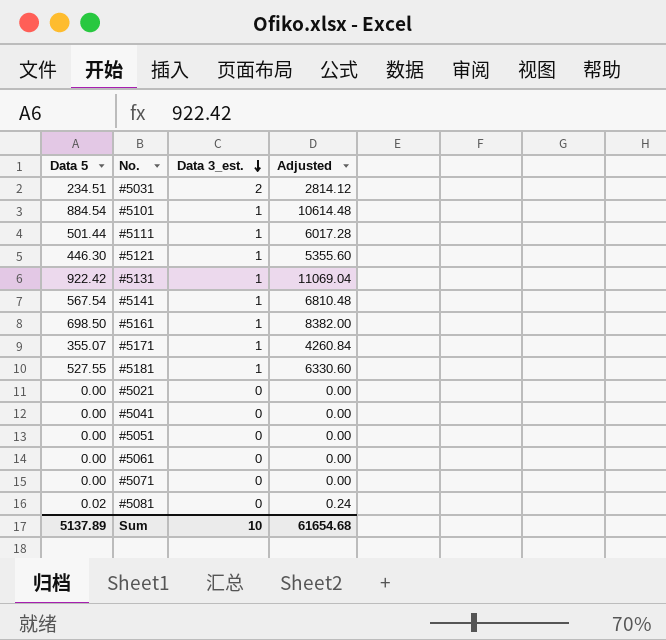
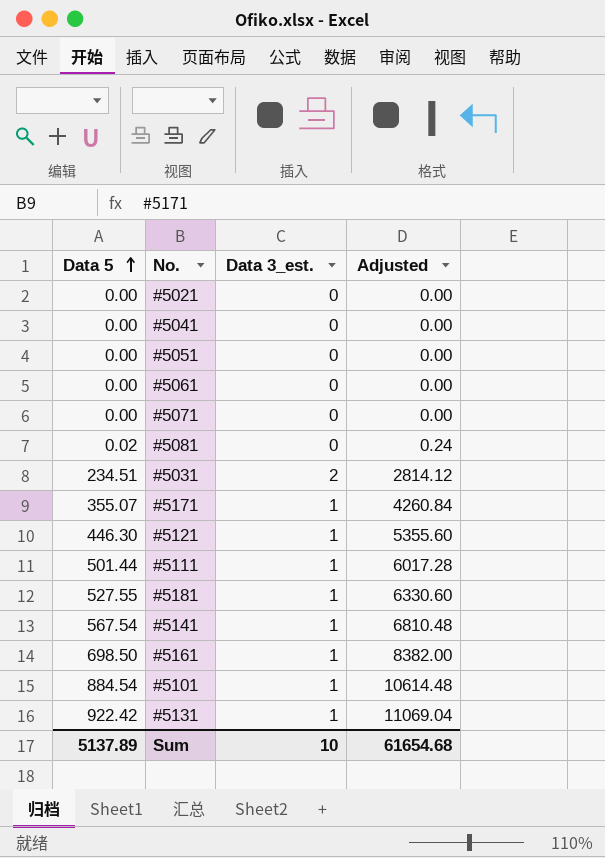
row order: Data 3_est. descending -> Data 5 ascending

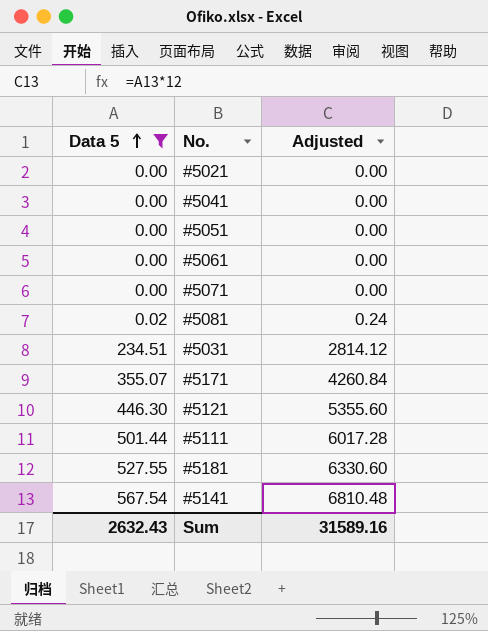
filter: none -> Data 5 <= 567.54
column Data 3_est. | position: 3 -> none
Sum | Data 5: 5137.89 -> 2632.43
Sum | Adjusted: 61654.68 -> 31589.16

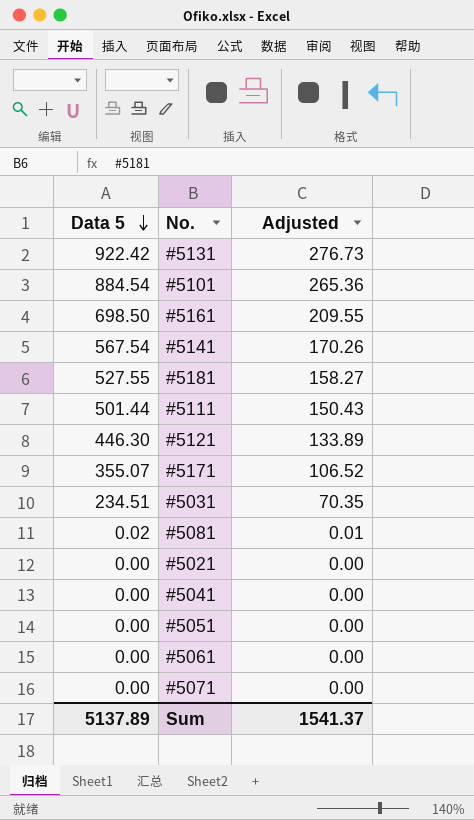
filter: Data 5 <= 567.54 -> none
row order: Data 5 ascending -> Data 5 descending
column Adjusted | formula: [Data 5] * 12 -> [Data 5] * 0.3
Sum | Data 5: 2632.43 -> 5137.89
Sum | Adjusted: 31589.16 -> 1541.37

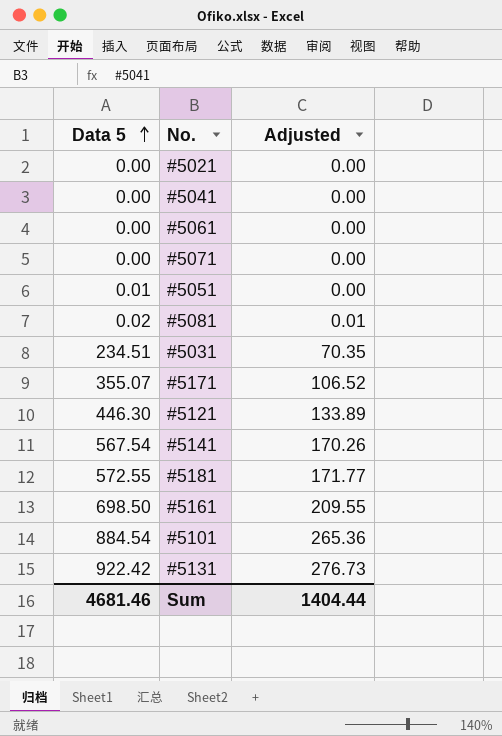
row order: Data 5 descending -> Data 5 ascending
row #5111: 501.44 | 150.43 -> none
#5051 | Data 5: 0.00 -> 0.01
#5181 | Data 5: 527.55 -> 572.55
#5181 | Adjusted: 158.27 -> 171.77
Sum | Data 5: 5137.89 -> 4681.46
Sum | Adjusted: 1541.37 -> 1404.44

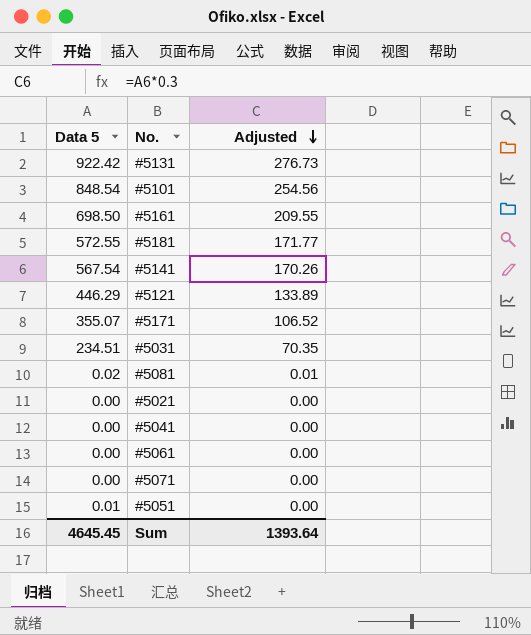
row order: Data 5 ascending -> Adjusted descending
#5101 | Data 5: 884.54 -> 848.54
#5101 | Adjusted: 265.36 -> 254.56
#5121 | Data 5: 446.30 -> 446.29
Sum | Data 5: 4681.46 -> 4645.45
Sum | Adjusted: 1404.44 -> 1393.64

